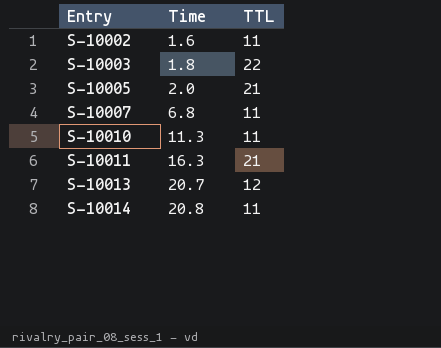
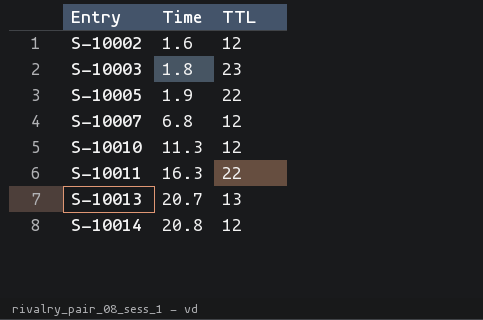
S-10002 | TTL: 11 -> 12
S-10003 | TTL: 22 -> 23
S-10005 | Time: 2.0 -> 1.9
S-10005 | TTL: 21 -> 22
S-10007 | TTL: 11 -> 12
S-10010 | TTL: 11 -> 12
S-10011 | TTL: 21 -> 22
S-10013 | TTL: 12 -> 13
S-10014 | TTL: 11 -> 12

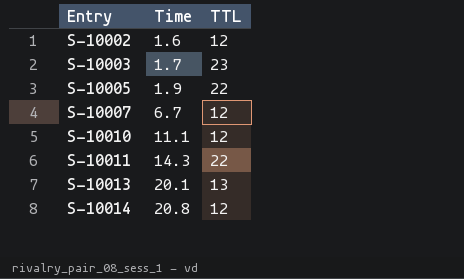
S-10003 | Time: 1.8 -> 1.7
S-10007 | Time: 6.8 -> 6.7
S-10010 | Time: 11.3 -> 11.1
S-10011 | Time: 16.3 -> 14.3
S-10013 | Time: 20.7 -> 20.1

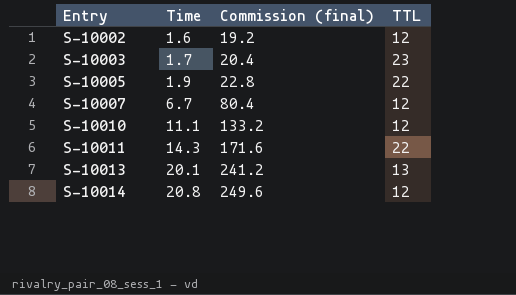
column Commission (final) | formula: none -> [Time] * 12

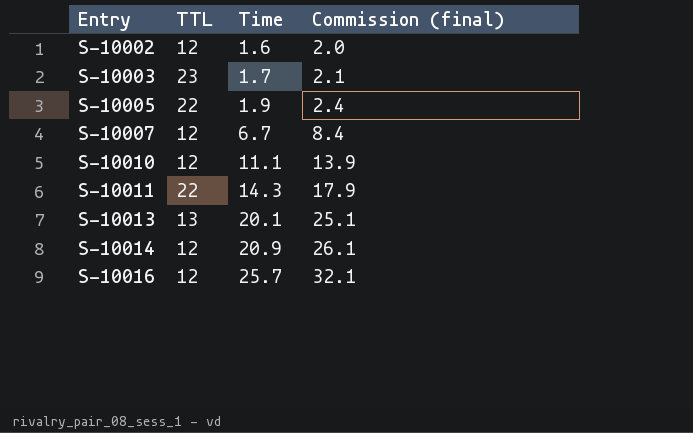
column TTL | position: 4 -> 2
column Commission (final) | formula: [Time] * 12 -> [Time] * 1.25
S-10014 | Time: 20.8 -> 20.9
row S-10016: none -> 12 | 25.7 | 32.1

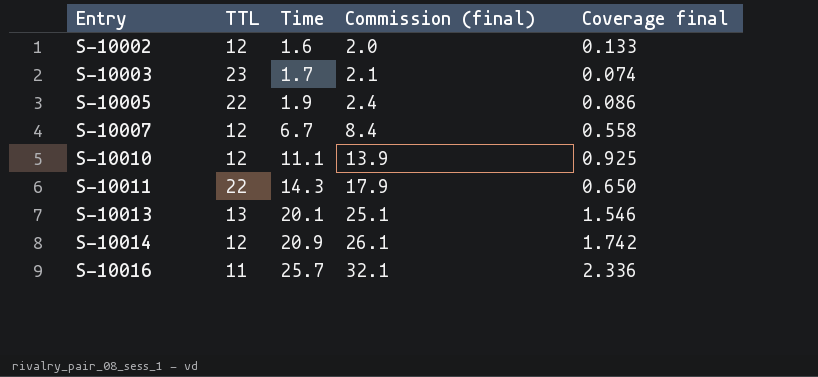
column Coverage final | formula: none -> [Time] / [TTL]
S-10016 | TTL: 12 -> 11

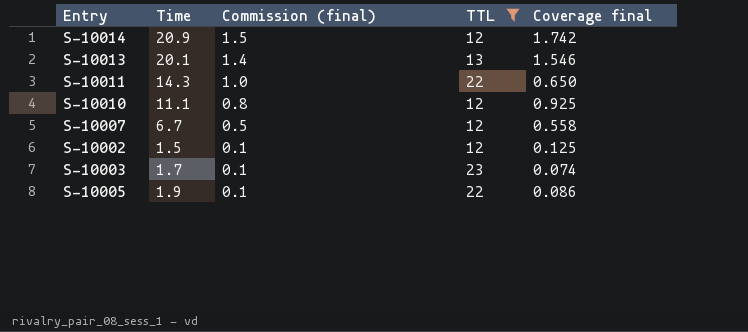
filter: none -> TTL != 11
row order: Entry ascending -> Commission (final) descending
column Commission (final) | formula: [Time] * 1.25 -> [Time] * 0.07
column TTL | position: 2 -> 4
S-10002 | Time: 1.6 -> 1.5
S-10002 | Coverage final: 0.133 -> 0.125

